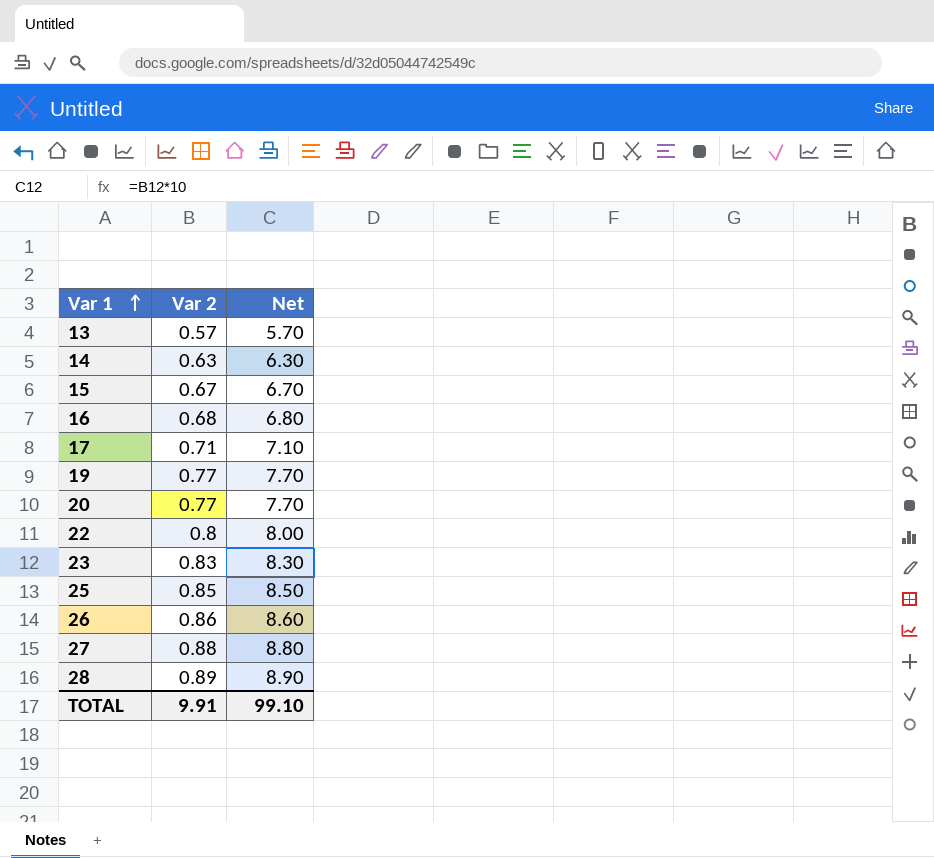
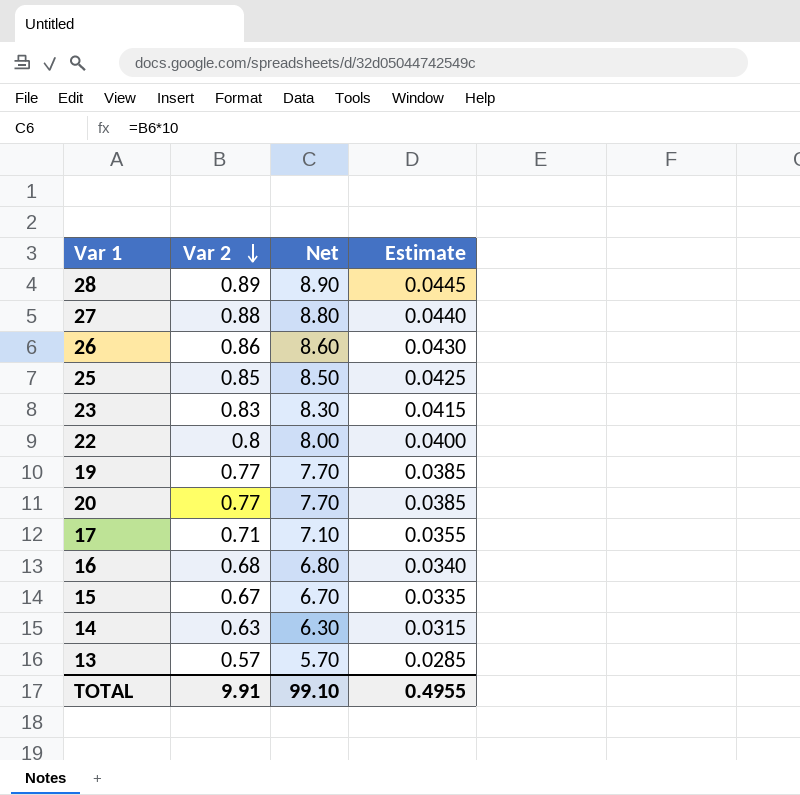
row order: Var 1 ascending -> Var 2 descending
column Estimate | formula: none -> [Var 2] * 0.05

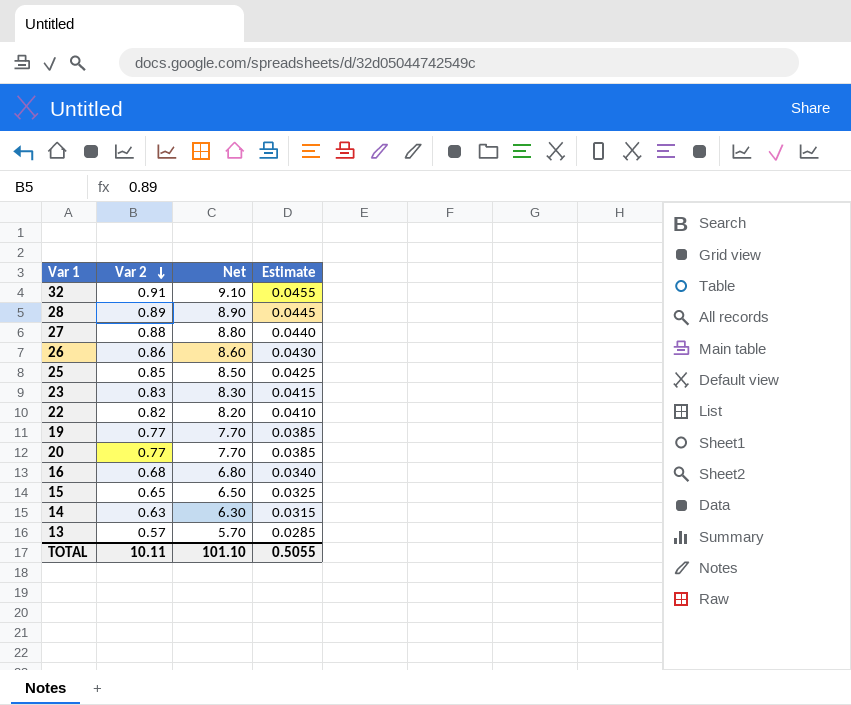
row 17: 0.71 | 7.10 | 0.0355 -> none
row 32: none -> 0.91 | 9.10 | 0.0455
22 | Var 2: 0.8 -> 0.82
22 | Net: 8.00 -> 8.20
22 | Estimate: 0.0400 -> 0.0410
15 | Var 2: 0.67 -> 0.65
15 | Net: 6.70 -> 6.50
15 | Estimate: 0.0335 -> 0.0325
TOTAL | Var 2: 9.91 -> 10.11
TOTAL | Net: 99.10 -> 101.10
TOTAL | Estimate: 0.4955 -> 0.5055

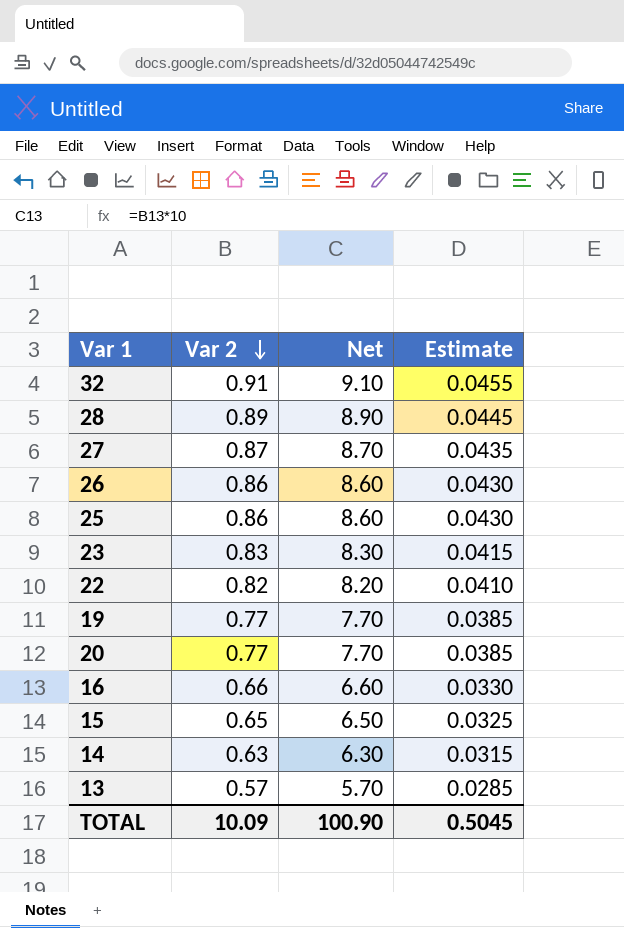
27 | Var 2: 0.88 -> 0.87
27 | Net: 8.80 -> 8.70
27 | Estimate: 0.0440 -> 0.0435
25 | Var 2: 0.85 -> 0.86
25 | Net: 8.50 -> 8.60
25 | Estimate: 0.0425 -> 0.0430
16 | Var 2: 0.68 -> 0.66
16 | Net: 6.80 -> 6.60
16 | Estimate: 0.0340 -> 0.0330
TOTAL | Var 2: 10.11 -> 10.09
TOTAL | Net: 101.10 -> 100.90
TOTAL | Estimate: 0.5055 -> 0.5045

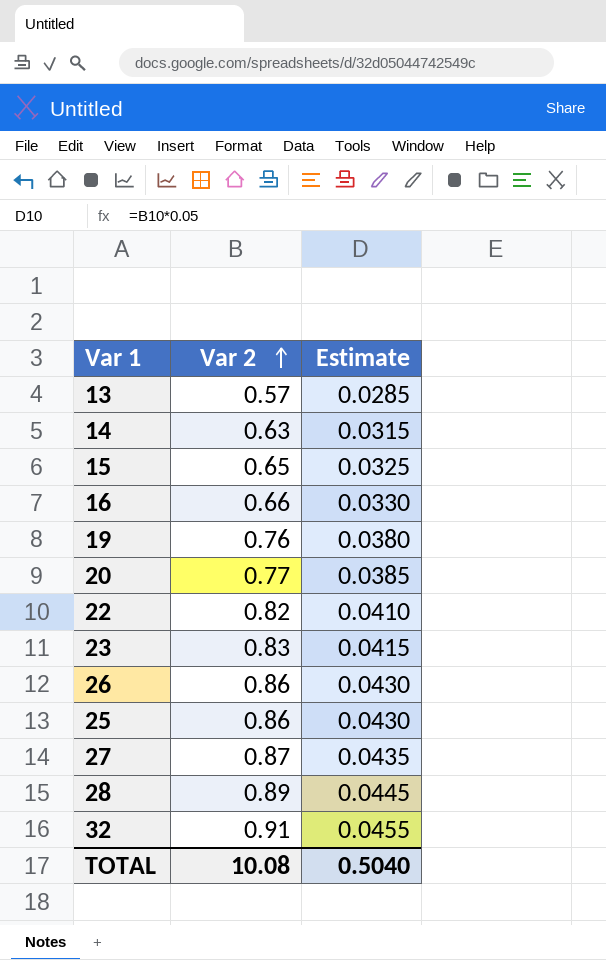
row order: Var 2 descending -> Var 2 ascending
column Net | formula: [Var 2] * 10 -> none
19 | Var 2: 0.77 -> 0.76
19 | Estimate: 0.0385 -> 0.0380
TOTAL | Var 2: 10.09 -> 10.08
TOTAL | Estimate: 0.5045 -> 0.5040

